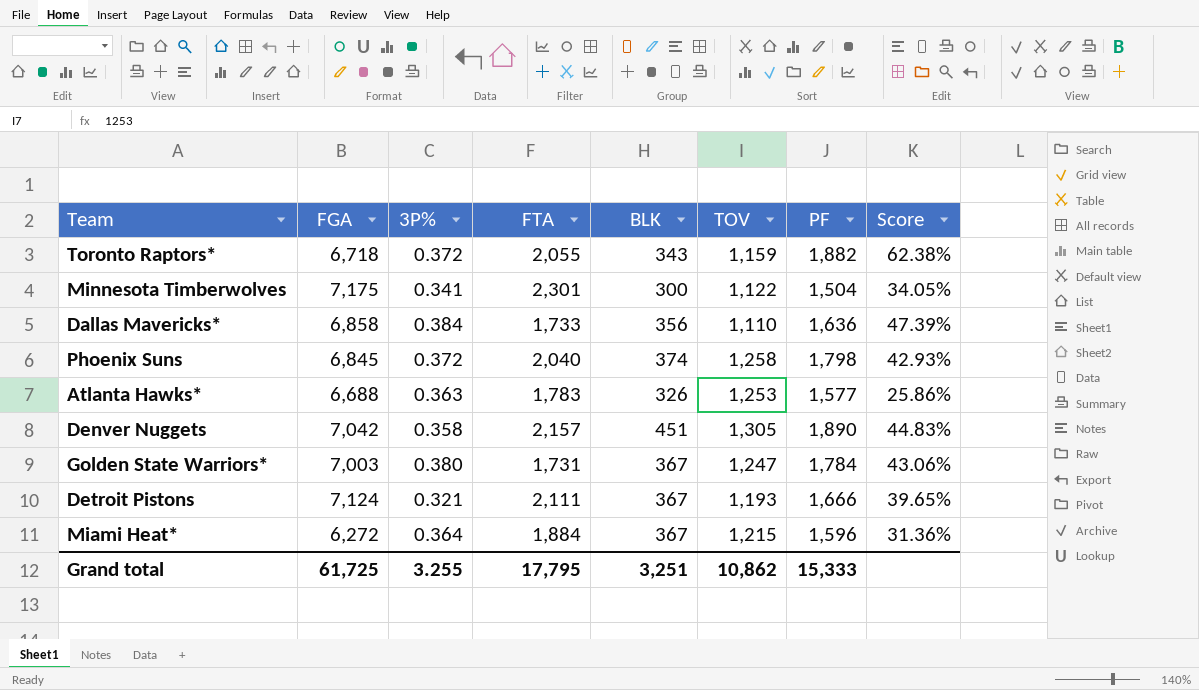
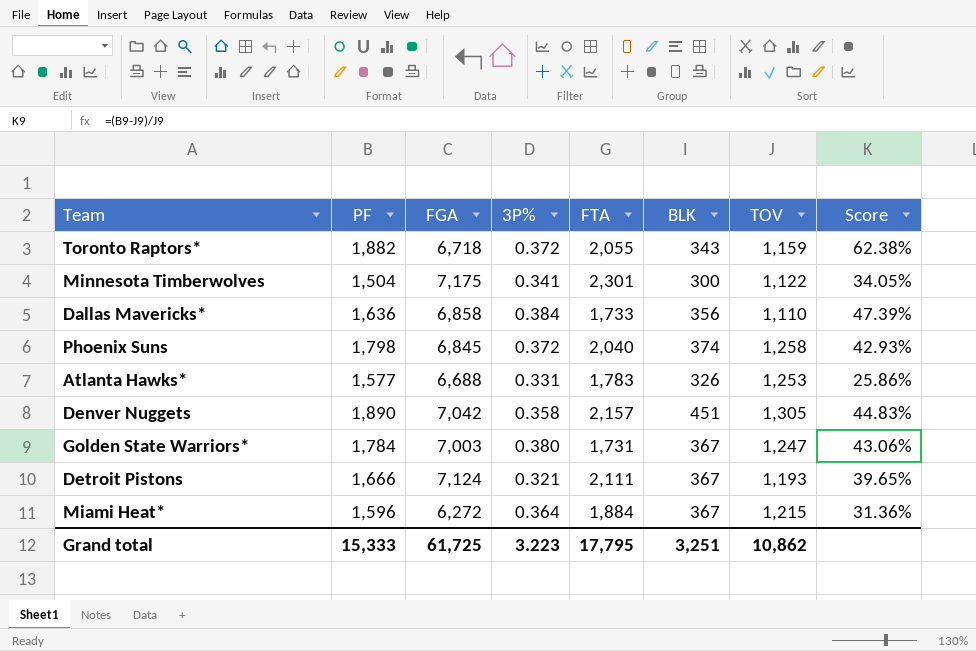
column PF | position: 7 -> 2
Atlanta Hawks* | 3P%: 0.363 -> 0.331
Grand total | 3P%: 3.255 -> 3.223

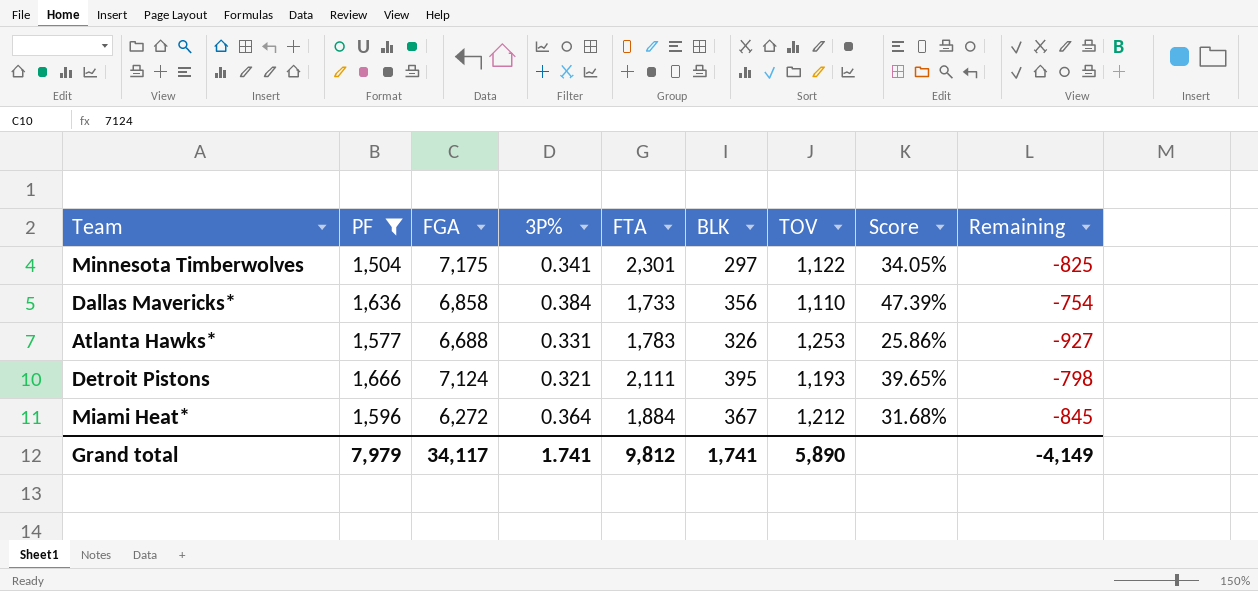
filter: none -> PF <= 1,666
column Remaining | formula: none -> [BLK] - [TOV]
Minnesota Timberwolves | BLK: 300 -> 297
Detroit Pistons | BLK: 367 -> 395
Miami Heat* | TOV: 1,215 -> 1,212
Miami Heat* | Score: 31.36% -> 31.68%
Grand total | PF: 15,333 -> 7,979
Grand total | FGA: 61,725 -> 34,117
Grand total | 3P%: 3.223 -> 1.741
Grand total | FTA: 17,795 -> 9,812
Grand total | BLK: 3,251 -> 1,741
Grand total | TOV: 10,862 -> 5,890

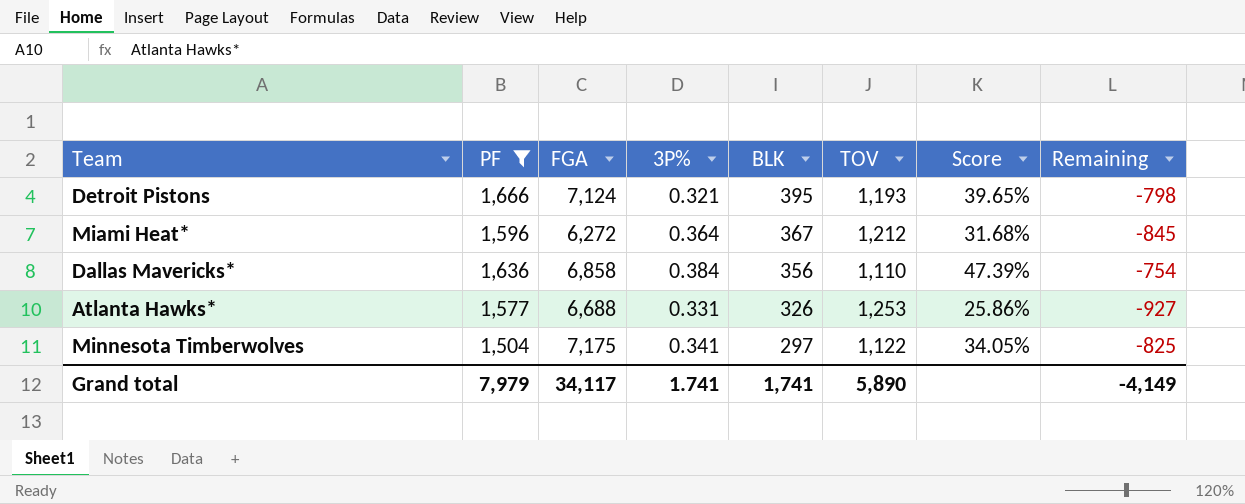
row order: none -> BLK descending
column FTA | position: 5 -> none

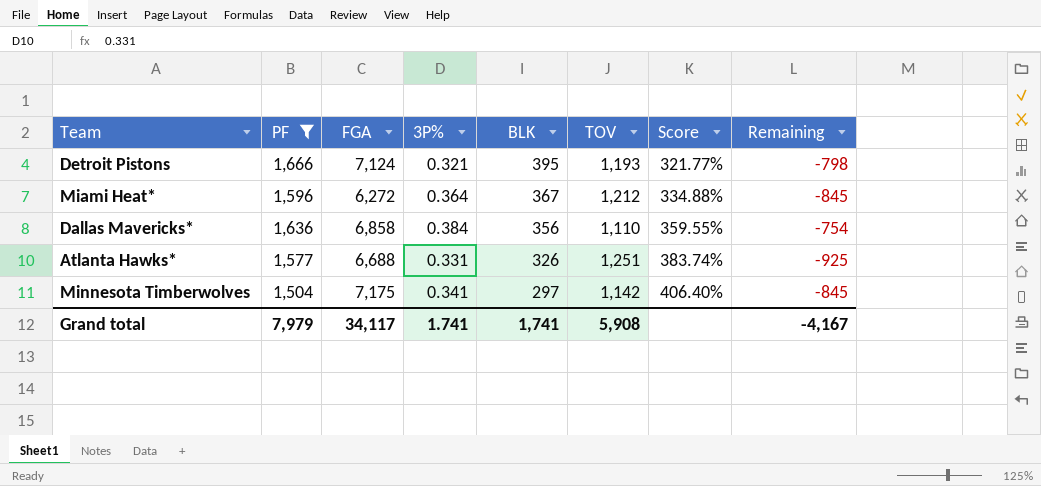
column Score | formula: ([PF] - [TOV]) / [TOV] -> ([PF] - [BLK]) / [BLK]
Atlanta Hawks* | TOV: 1,253 -> 1,251
Atlanta Hawks* | Remaining: -927 -> -925
Minnesota Timberwolves | TOV: 1,122 -> 1,142
Minnesota Timberwolves | Remaining: -825 -> -845
Grand total | TOV: 5,890 -> 5,908
Grand total | Remaining: -4,149 -> -4,167

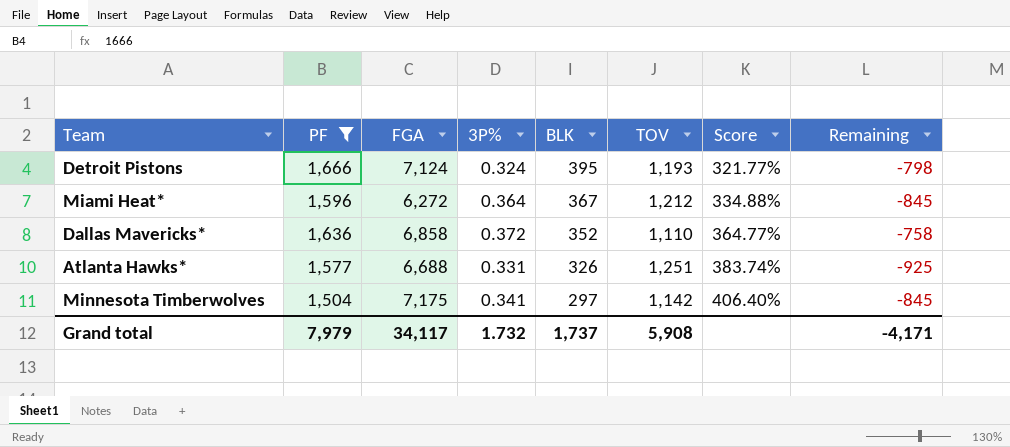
Detroit Pistons | 3P%: 0.321 -> 0.324
Dallas Mavericks* | 3P%: 0.384 -> 0.372
Dallas Mavericks* | BLK: 356 -> 352
Dallas Mavericks* | Score: 359.55% -> 364.77%
Dallas Mavericks* | Remaining: -754 -> -758
Grand total | 3P%: 1.741 -> 1.732
Grand total | BLK: 1,741 -> 1,737
Grand total | Remaining: -4,167 -> -4,171

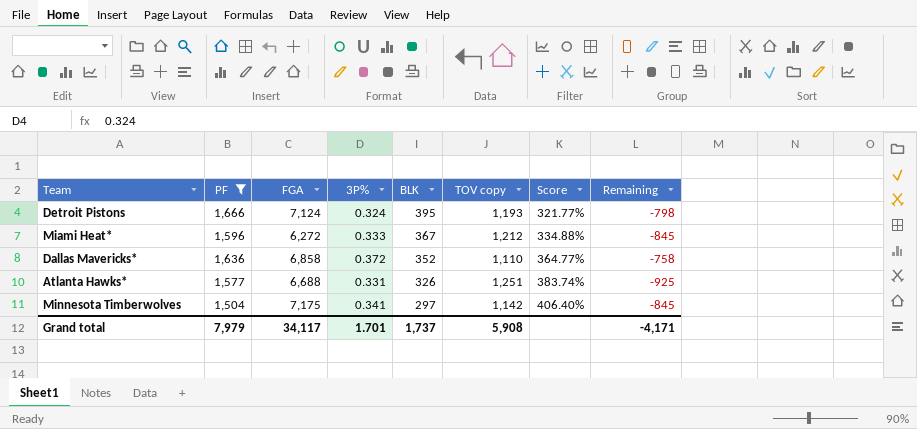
column name: TOV -> TOV copy
Miami Heat* | 3P%: 0.364 -> 0.333
Grand total | 3P%: 1.732 -> 1.701

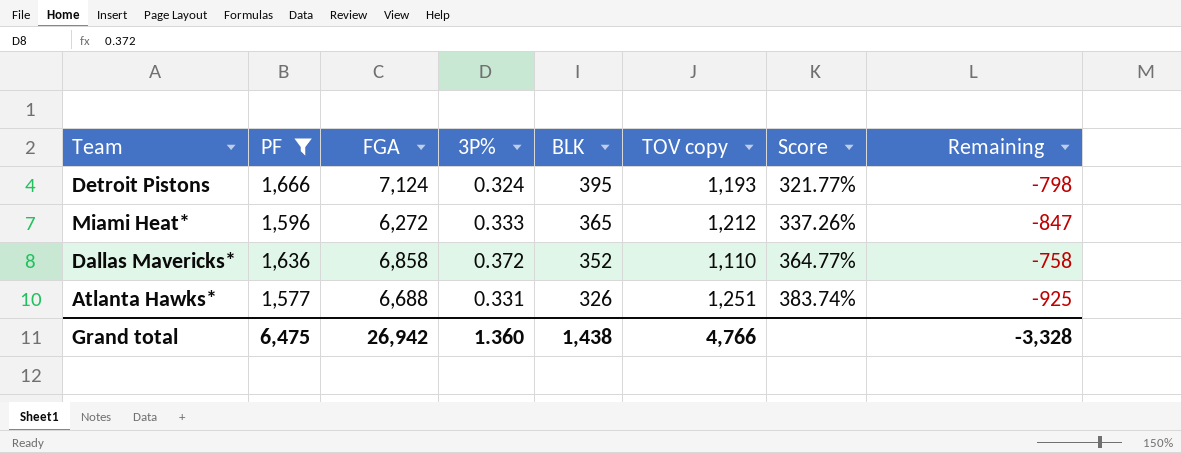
row Minnesota Timberwolves: 1,504 | 7,175 | 0.341 | 297 | 1,142 | 406.40% | -845 -> none
Miami Heat* | BLK: 367 -> 365
Miami Heat* | Score: 334.88% -> 337.26%
Miami Heat* | Remaining: -845 -> -847
Grand total | PF: 7,979 -> 6,475
Grand total | FGA: 34,117 -> 26,942
Grand total | 3P%: 1.701 -> 1.360
Grand total | BLK: 1,737 -> 1,438
Grand total | TOV copy: 5,908 -> 4,766
Grand total | Remaining: -4,171 -> -3,328

